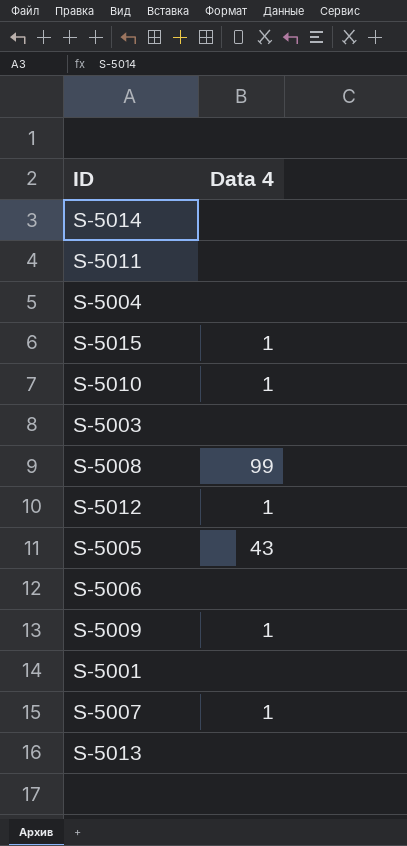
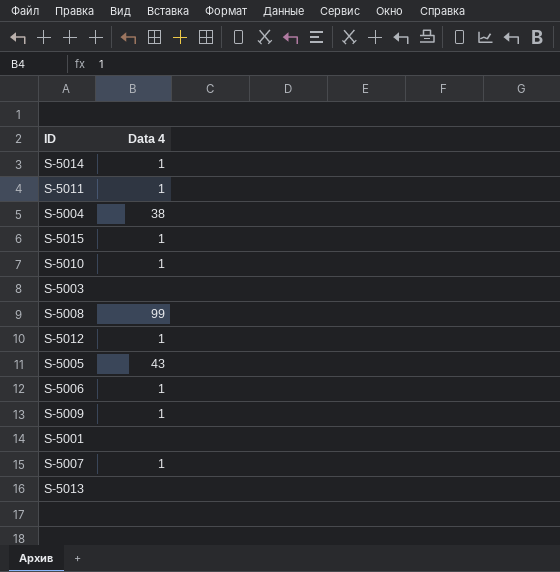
S-5014 | Data 4: none -> 1
S-5011 | Data 4: none -> 1
S-5004 | Data 4: none -> 38
S-5006 | Data 4: none -> 1

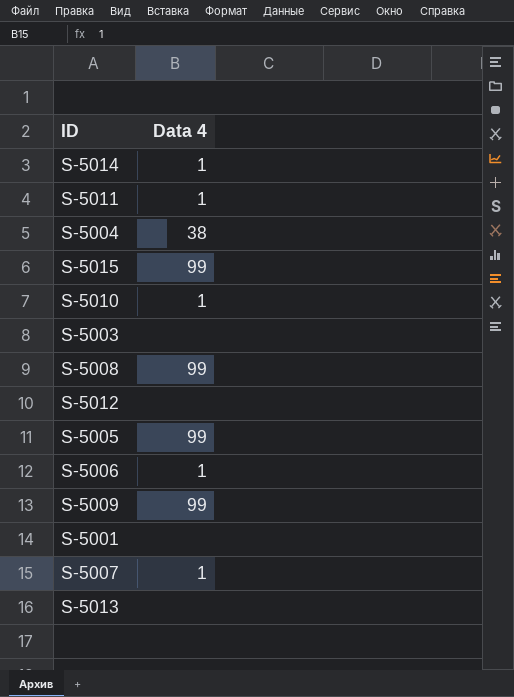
S-5015 | Data 4: 1 -> 99
S-5012 | Data 4: 1 -> none
S-5005 | Data 4: 43 -> 99
S-5009 | Data 4: 1 -> 99

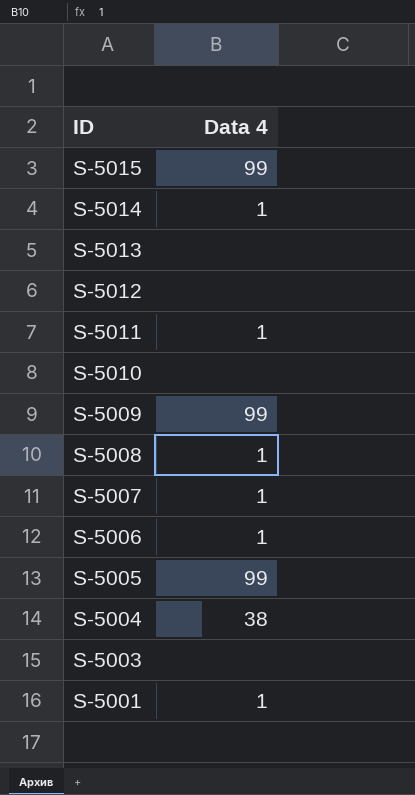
row order: none -> ID descending
S-5010 | Data 4: 1 -> none
S-5008 | Data 4: 99 -> 1
S-5001 | Data 4: none -> 1

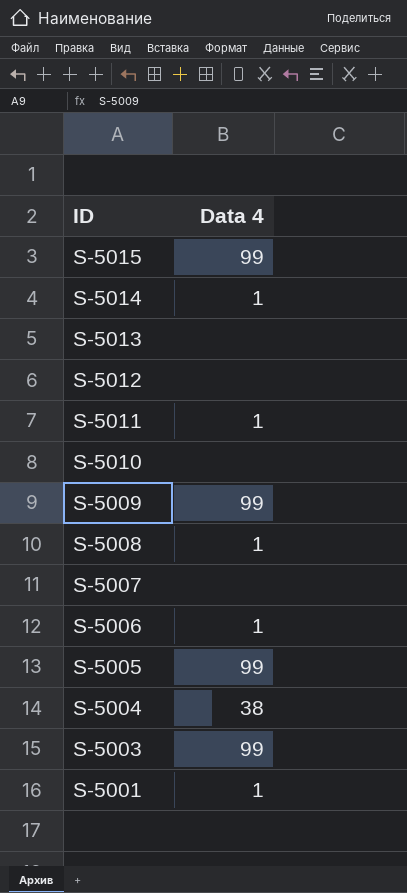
S-5007 | Data 4: 1 -> none
S-5003 | Data 4: none -> 99

